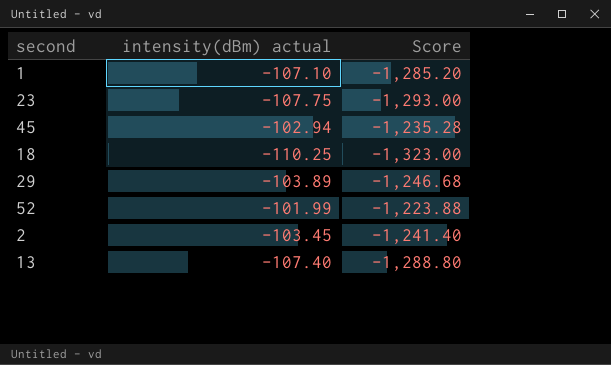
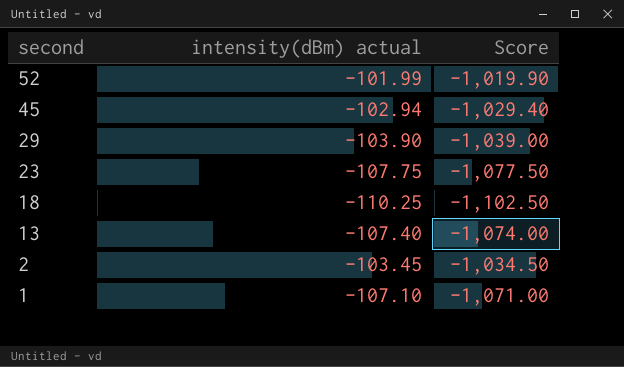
row order: none -> second descending
column Score | formula: [intensity(dBm) actual] * 12 -> [intensity(dBm) actual] * 10
29 | intensity(dBm) actual: -103.89 -> -103.90

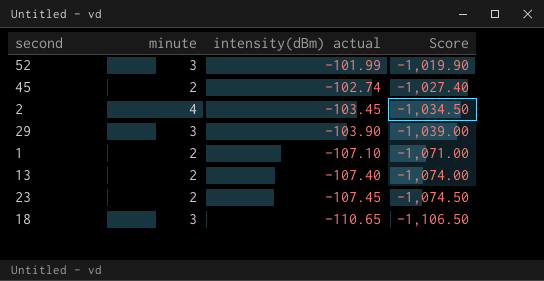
row order: second descending -> intensity(dBm) actual descending
column minute | position: none -> 2
45 | intensity(dBm) actual: -102.94 -> -102.74
45 | Score: -1,029.40 -> -1,027.40
23 | intensity(dBm) actual: -107.75 -> -107.45
23 | Score: -1,077.50 -> -1,074.50
18 | intensity(dBm) actual: -110.25 -> -110.65
18 | Score: -1,102.50 -> -1,106.50

